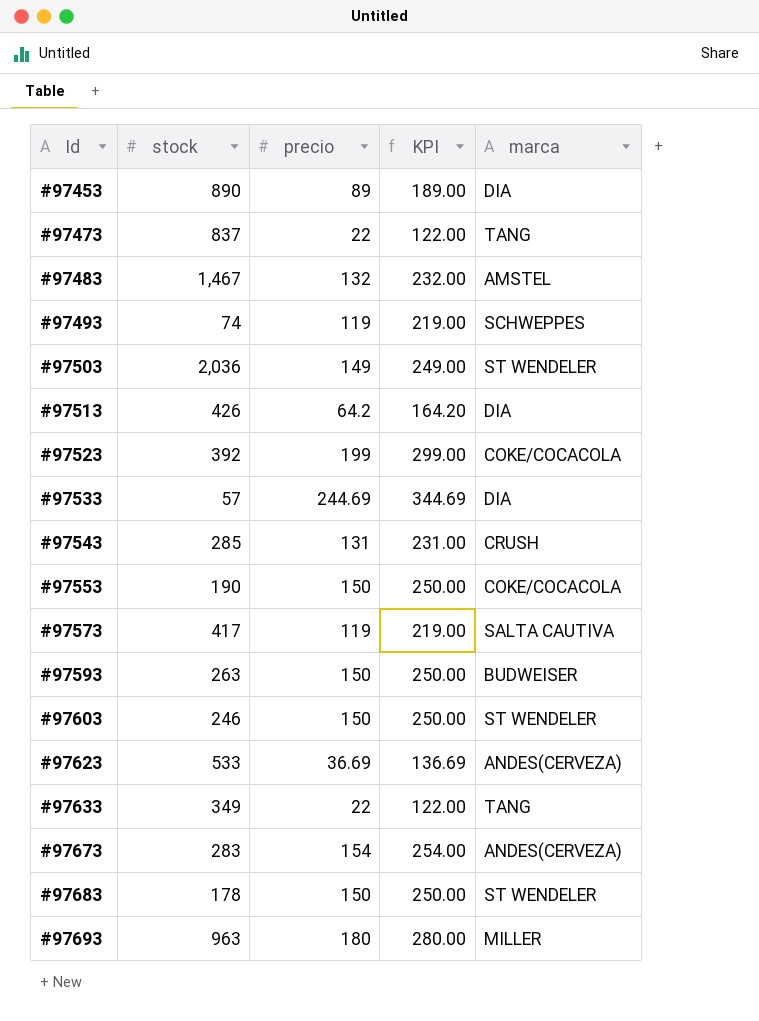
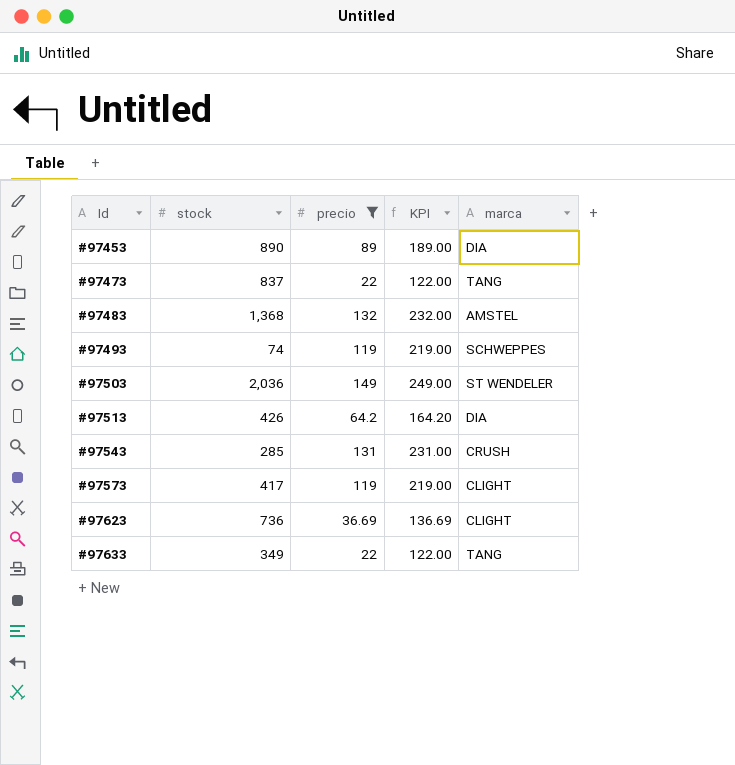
filter: none -> precio <= 149
#97483 | stock: 1,467 -> 1,368
#97573 | marca: SALTA CAUTIVA -> CLIGHT
#97623 | stock: 533 -> 736
#97623 | marca: ANDES(CERVEZA) -> CLIGHT

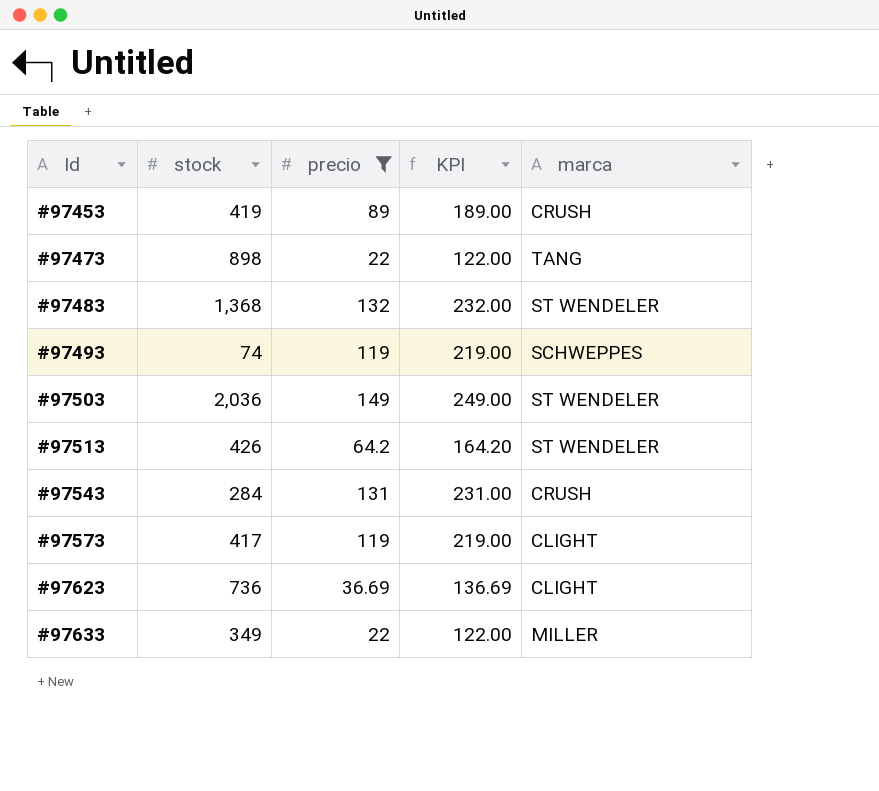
#97453 | stock: 890 -> 419
#97453 | marca: DIA -> CRUSH
#97473 | stock: 837 -> 898
#97483 | marca: AMSTEL -> ST WENDELER
#97513 | marca: DIA -> ST WENDELER
#97543 | stock: 285 -> 284
#97633 | marca: TANG -> MILLER

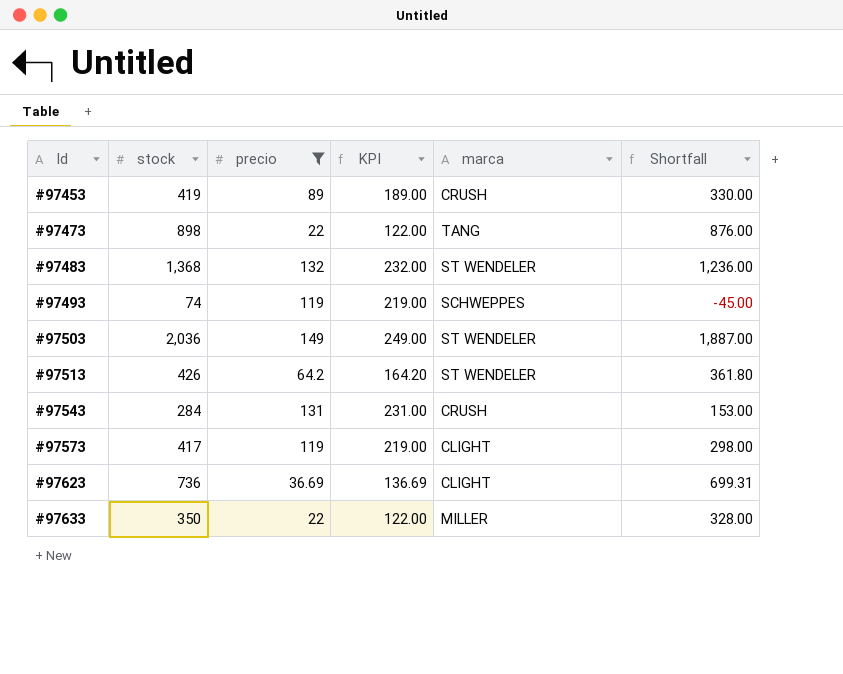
column Shortfall | formula: none -> [stock] - [precio]
#97633 | stock: 349 -> 350

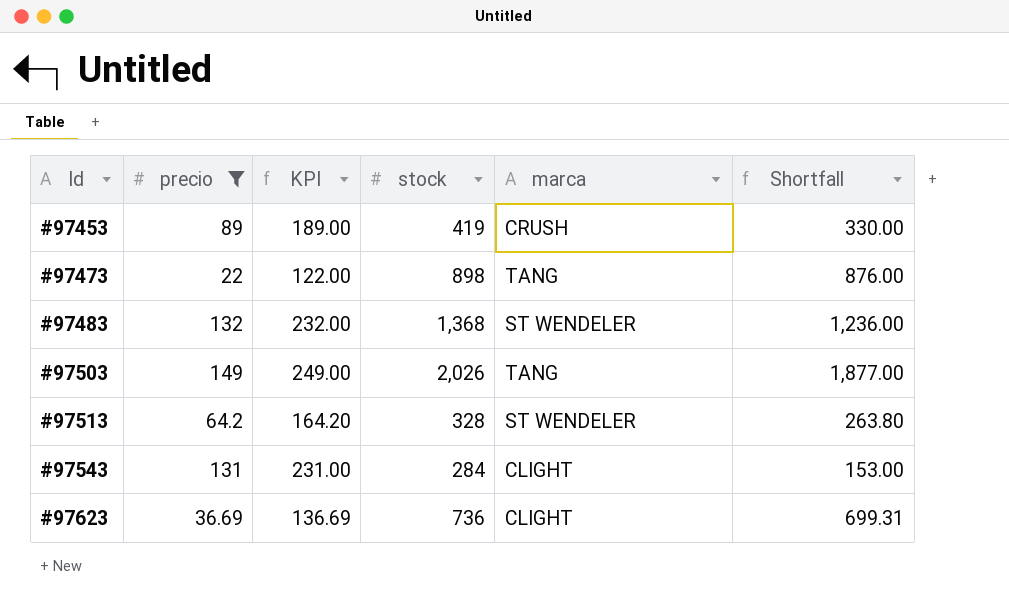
column stock | position: 2 -> 4
row #97493: 74 | 119 | 219.00 | SCHWEPPES | -45.00 -> none
row #97573: 417 | 119 | 219.00 | CLIGHT | 298.00 -> none
row #97633: 350 | 22 | 122.00 | MILLER | 328.00 -> none
#97503 | stock: 2,036 -> 2,026
#97503 | marca: ST WENDELER -> TANG
#97503 | Shortfall: 1,887.00 -> 1,877.00
#97513 | stock: 426 -> 328
#97513 | Shortfall: 361.80 -> 263.80
#97543 | marca: CRUSH -> CLIGHT

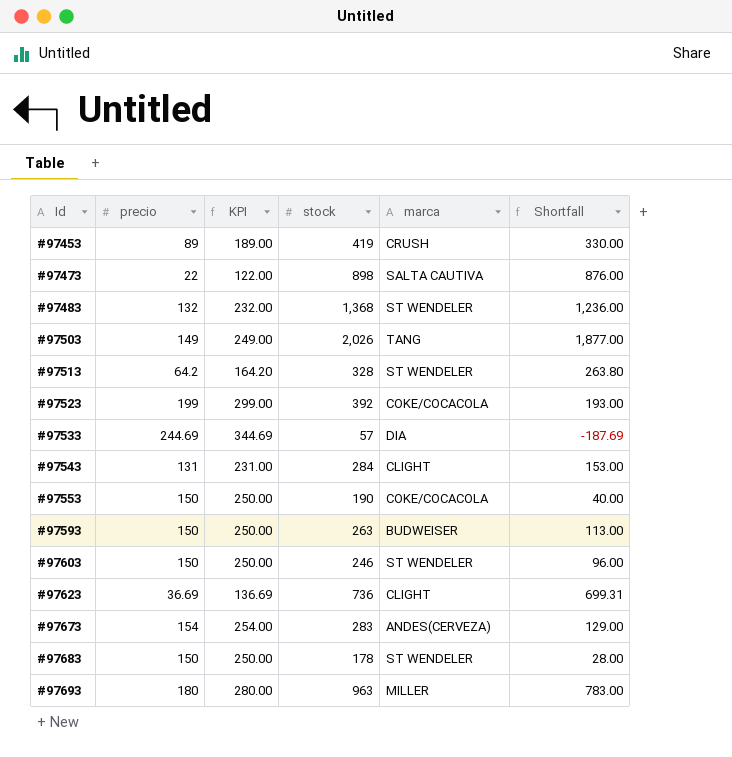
filter: precio <= 149 -> none
#97473 | marca: TANG -> SALTA CAUTIVA

